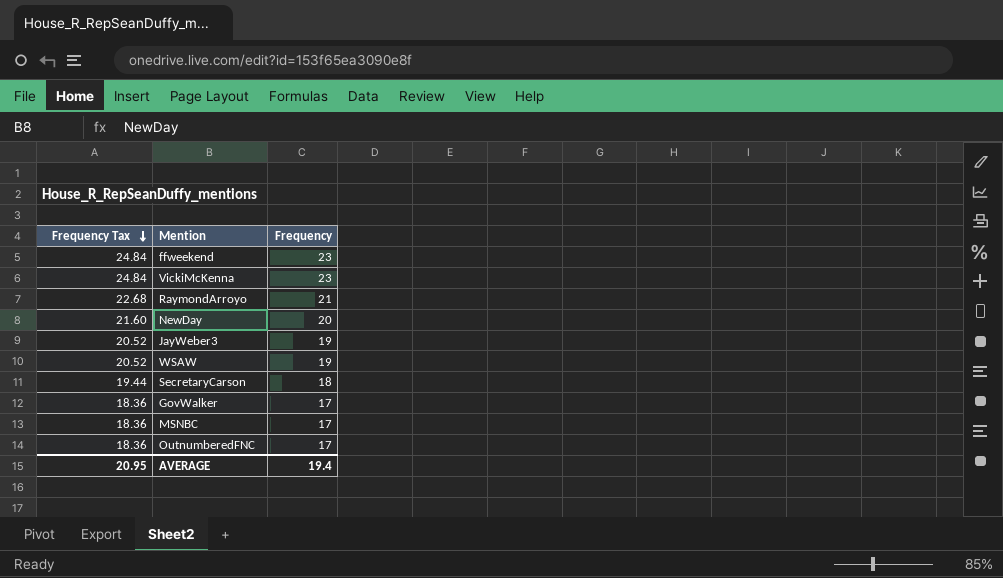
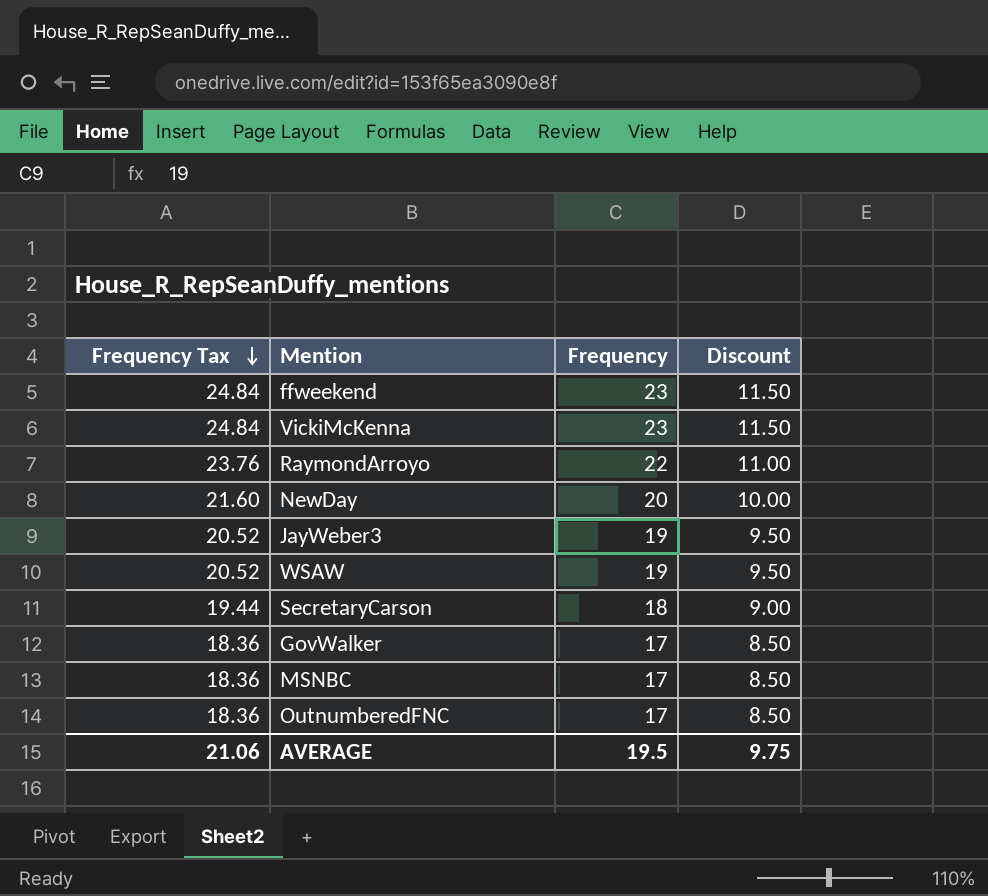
column Discount | formula: none -> [Frequency] * 0.5
RaymondArroyo | Frequency Tax: 22.68 -> 23.76
RaymondArroyo | Frequency: 21 -> 22
AVERAGE | Frequency Tax: 20.95 -> 21.06
AVERAGE | Frequency: 19.4 -> 19.5

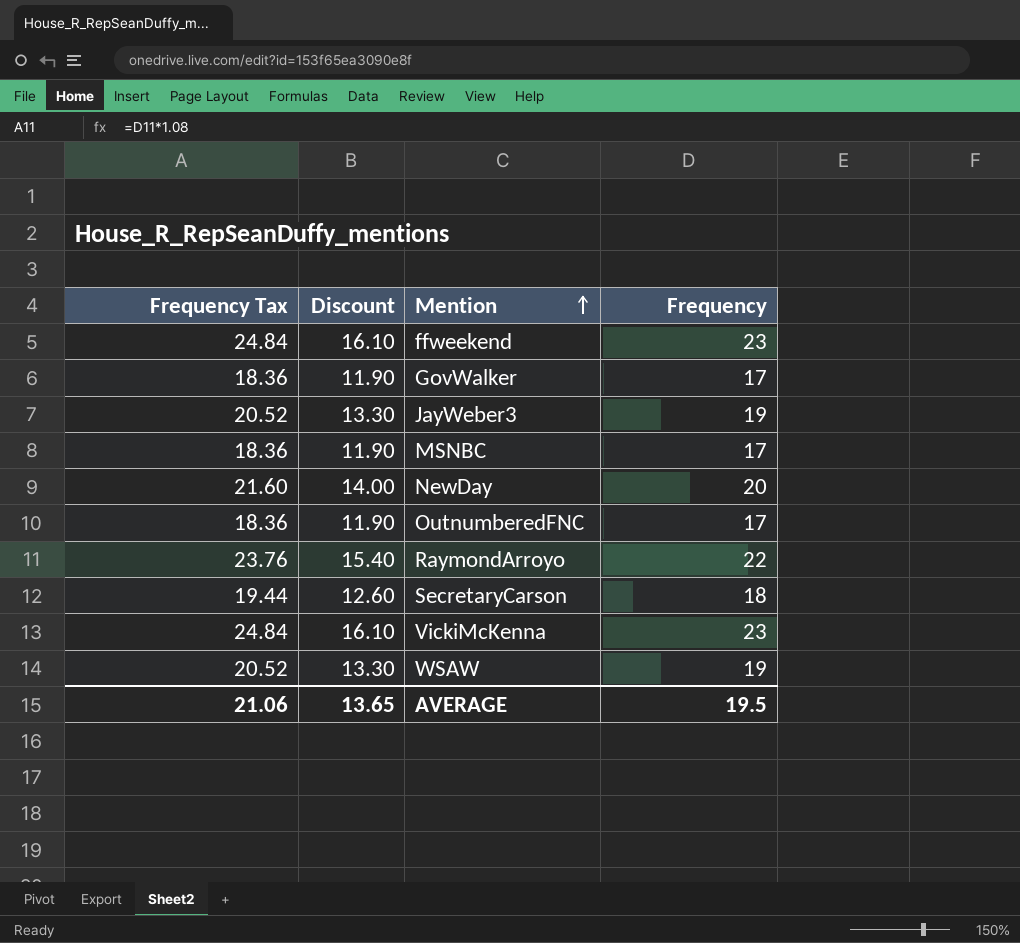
row order: Frequency Tax descending -> Mention ascending
column Discount | formula: [Frequency] * 0.5 -> [Frequency] * 0.7
column Discount | position: 4 -> 2
AVERAGE | Discount: 9.75 -> 13.65

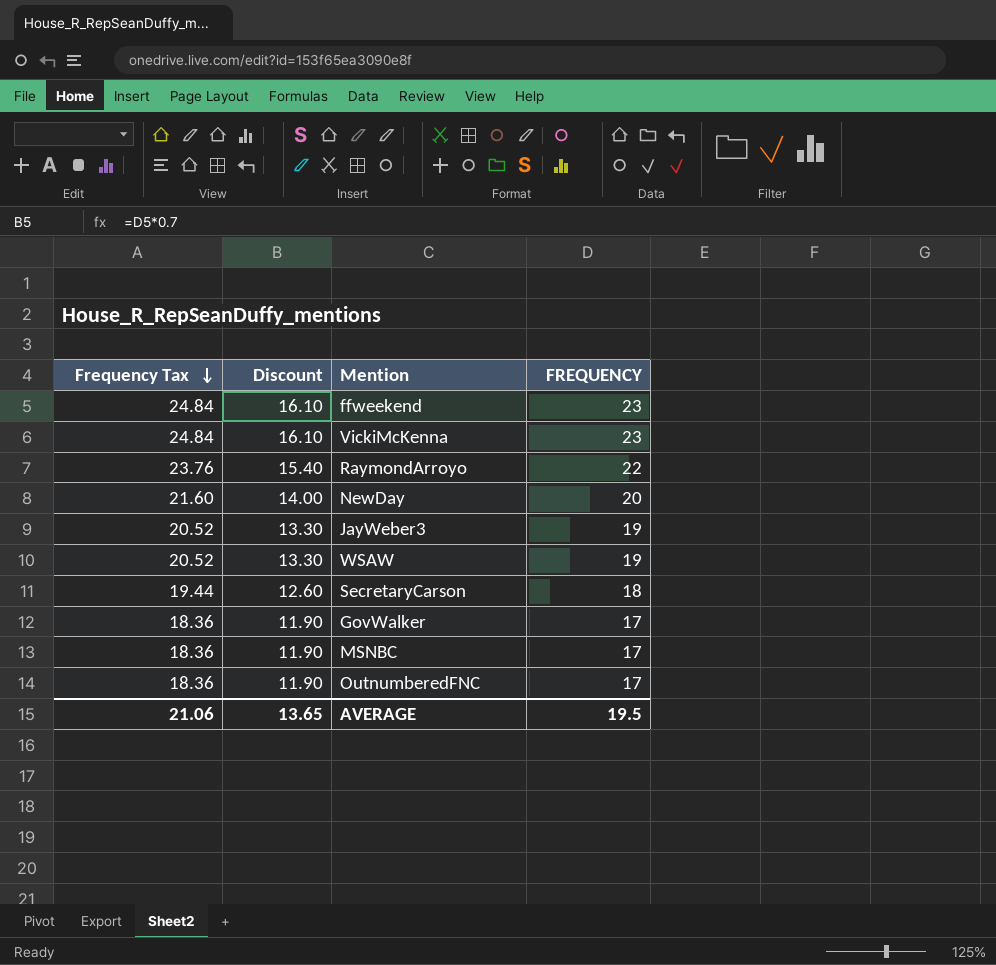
row order: Mention ascending -> Frequency Tax descending
column name: Frequency -> FREQUENCY

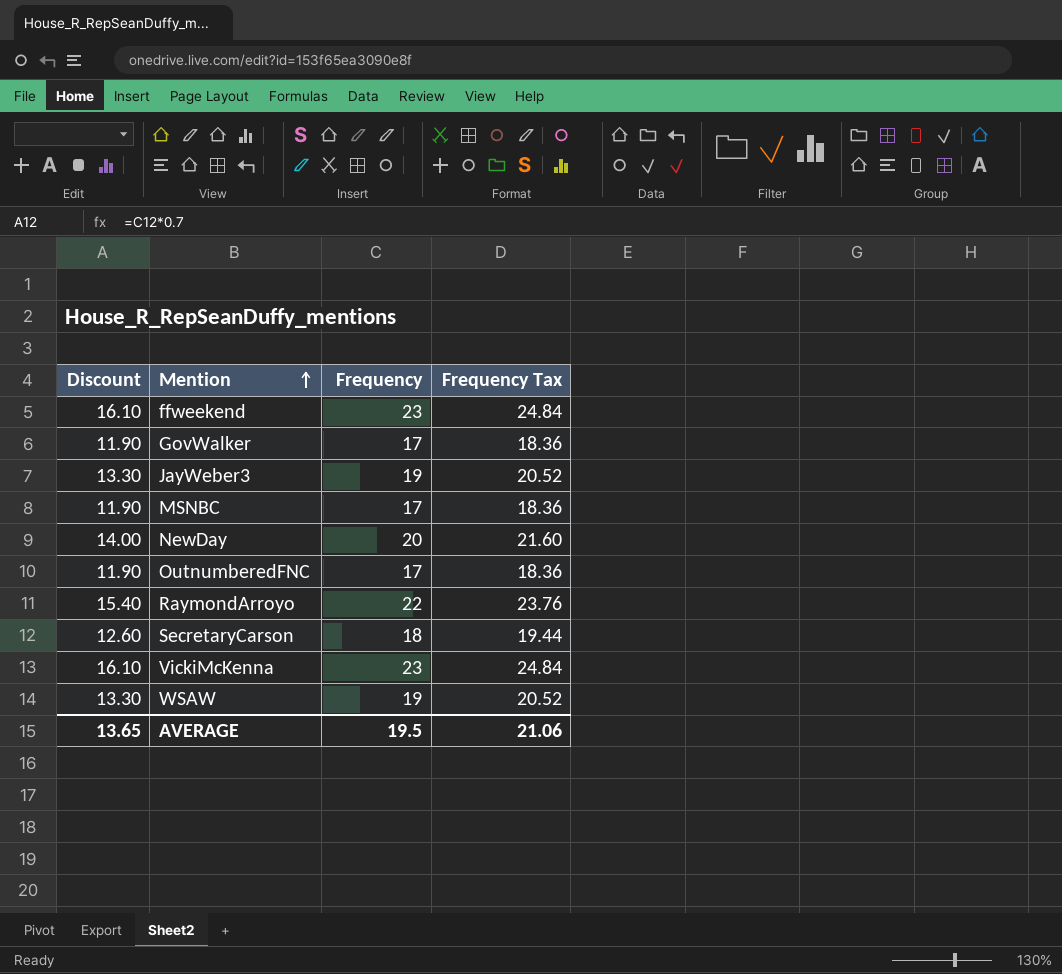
row order: Frequency Tax descending -> Mention ascending
column name: FREQUENCY -> Frequency
column Frequency Tax | position: 1 -> 4

